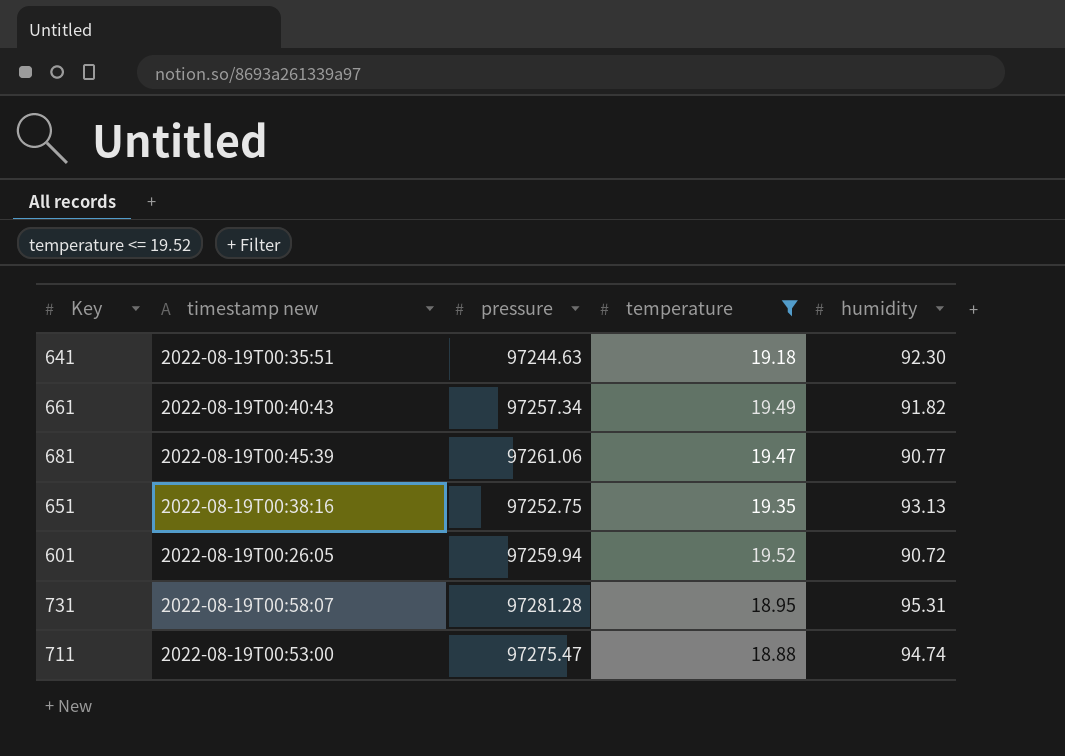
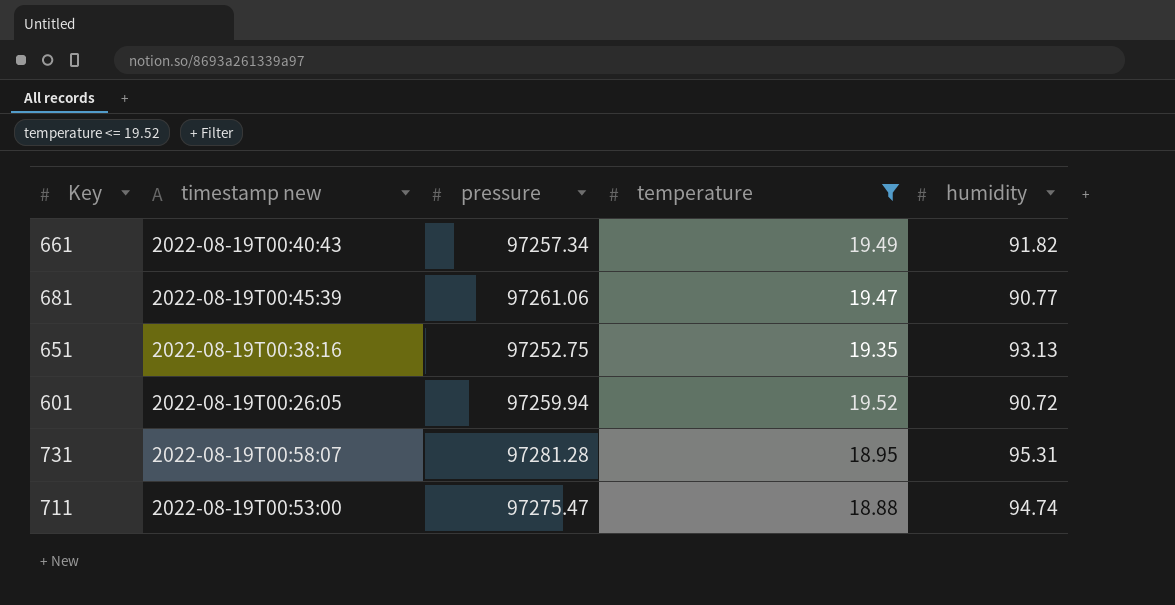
row 641: 2022-08-19T00:35:51 | 97244.63 | 19.18 | 92.30 -> none

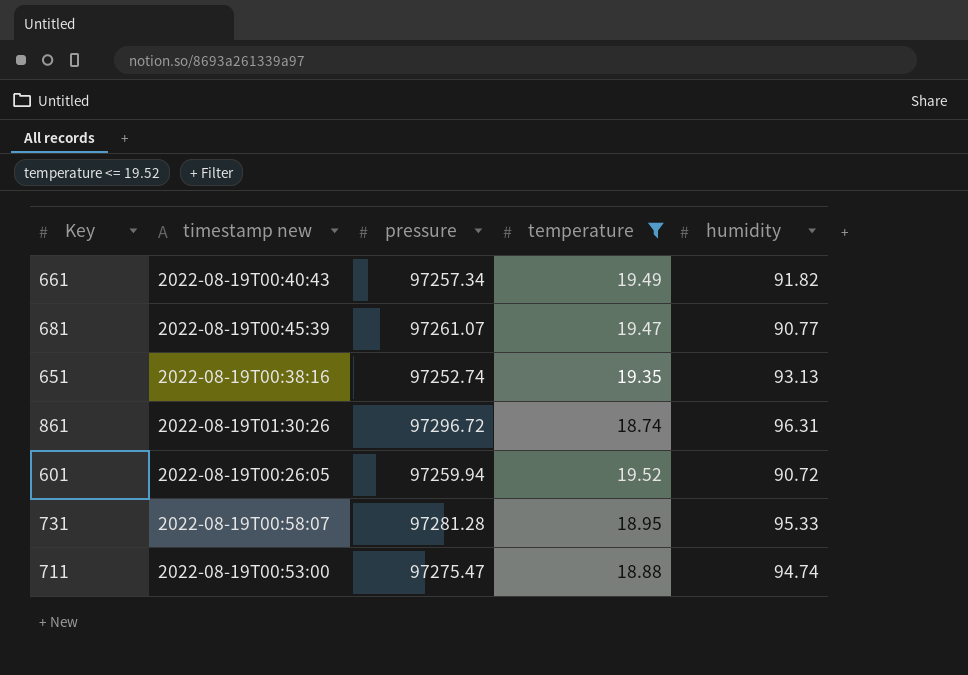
681 | pressure: 97261.06 -> 97261.07
651 | pressure: 97252.75 -> 97252.74
row 861: none -> 2022-08-19T01:30:26 | 97296.72 | 18.74 | 96.31
731 | humidity: 95.31 -> 95.33

